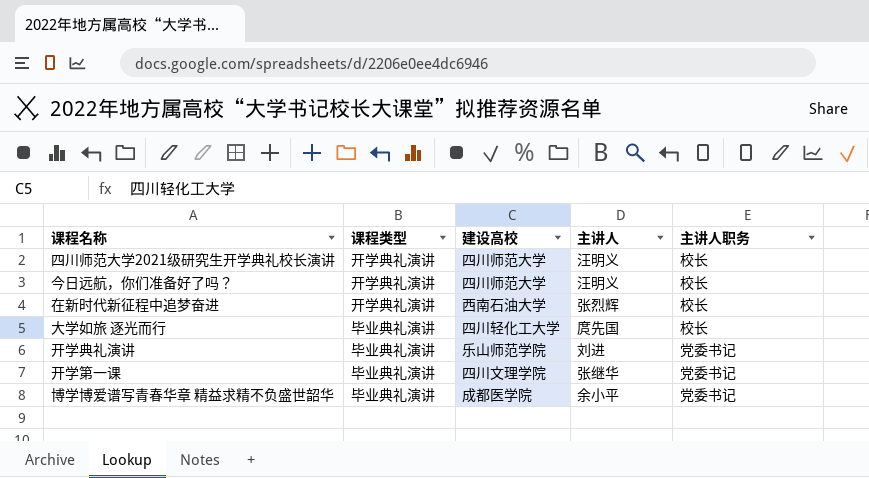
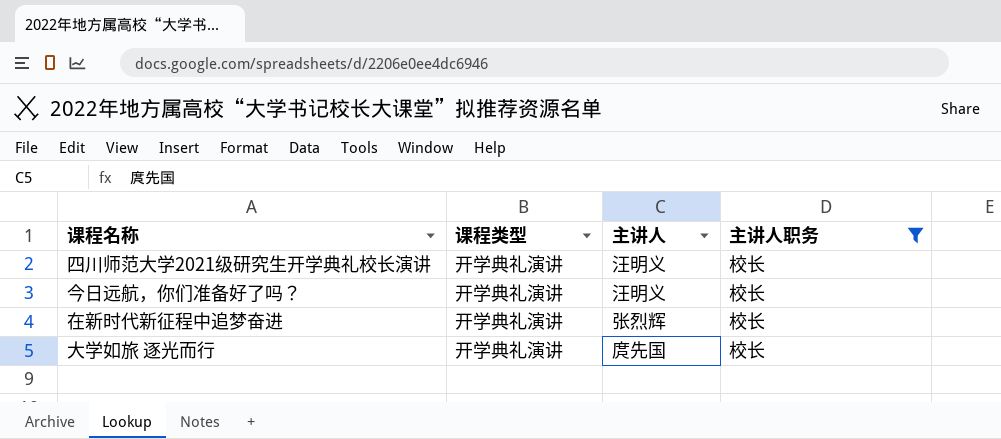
filter: none -> 主讲人职务 = 校长
column 建设高校 | position: 3 -> none
大学如旅 逐光而行 | 课程类型: 毕业典礼演讲 -> 开学典礼演讲

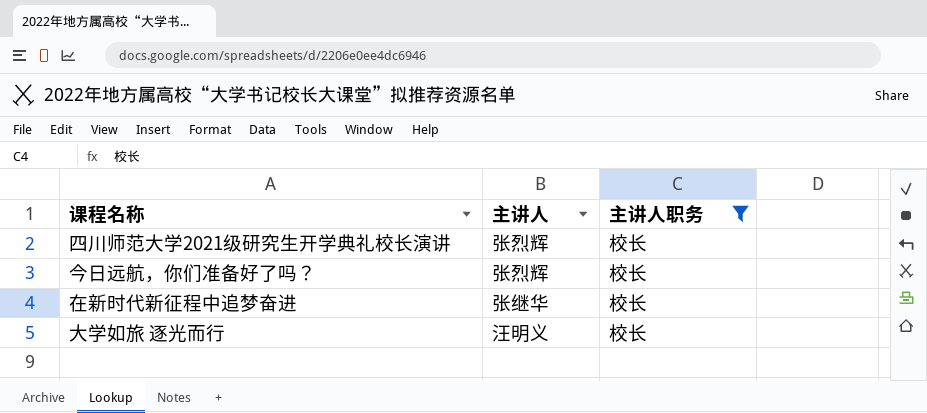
column 课程类型 | position: 2 -> none
四川师范大学2021级研究生开学典礼校长演讲 | 主讲人: 汪明义 -> 张烈辉
今日远航，你们准备好了吗？ | 主讲人: 汪明义 -> 张烈辉
在新时代新征程中追梦奋进 | 主讲人: 张烈辉 -> 张继华
大学如旅 逐光而行 | 主讲人: 庹先国 -> 汪明义

